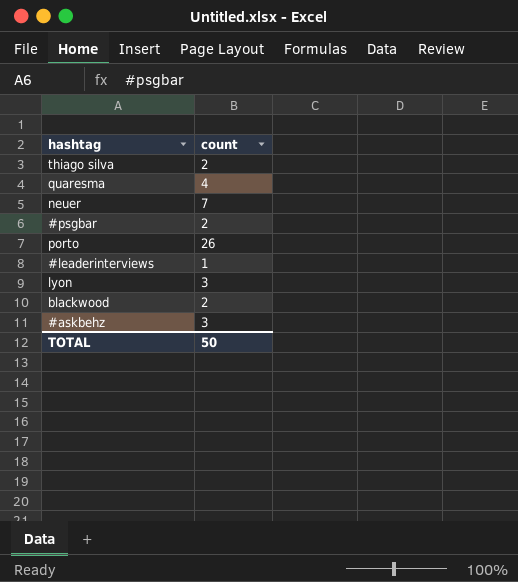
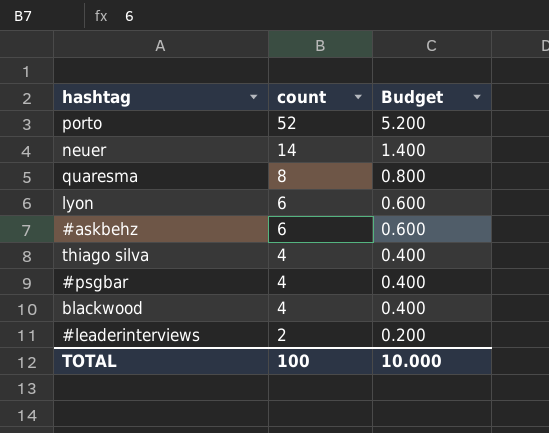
row order: none -> count descending
column Budget | formula: none -> [count] * 0.1
porto | count: 26 -> 52
neuer | count: 7 -> 14
quaresma | count: 4 -> 8
lyon | count: 3 -> 6
#askbehz | count: 3 -> 6
thiago silva | count: 2 -> 4
#psgbar | count: 2 -> 4
blackwood | count: 2 -> 4
#leaderinterviews | count: 1 -> 2
TOTAL | count: 50 -> 100

